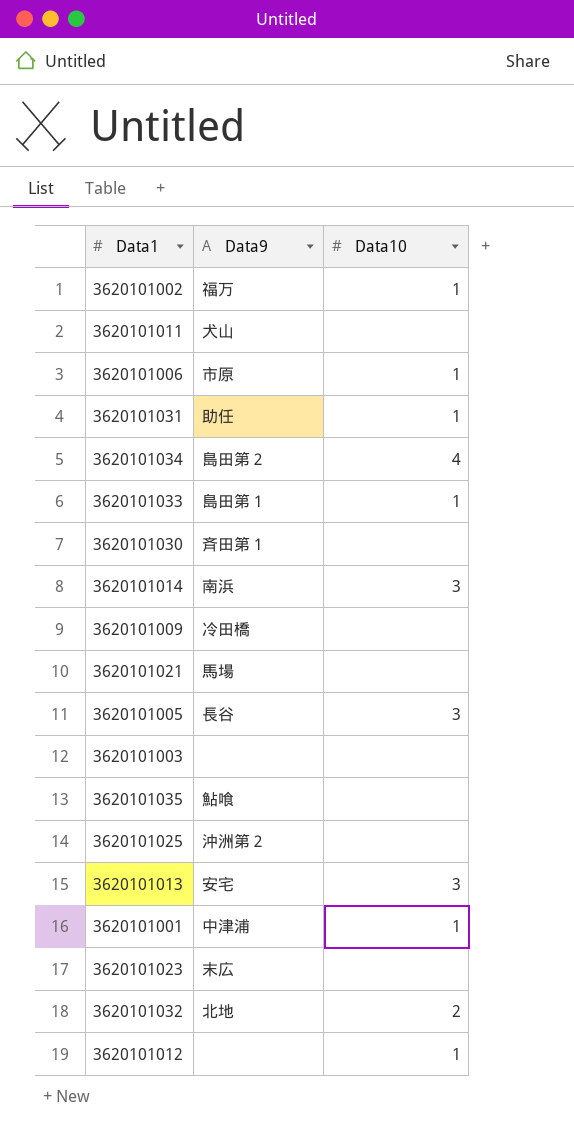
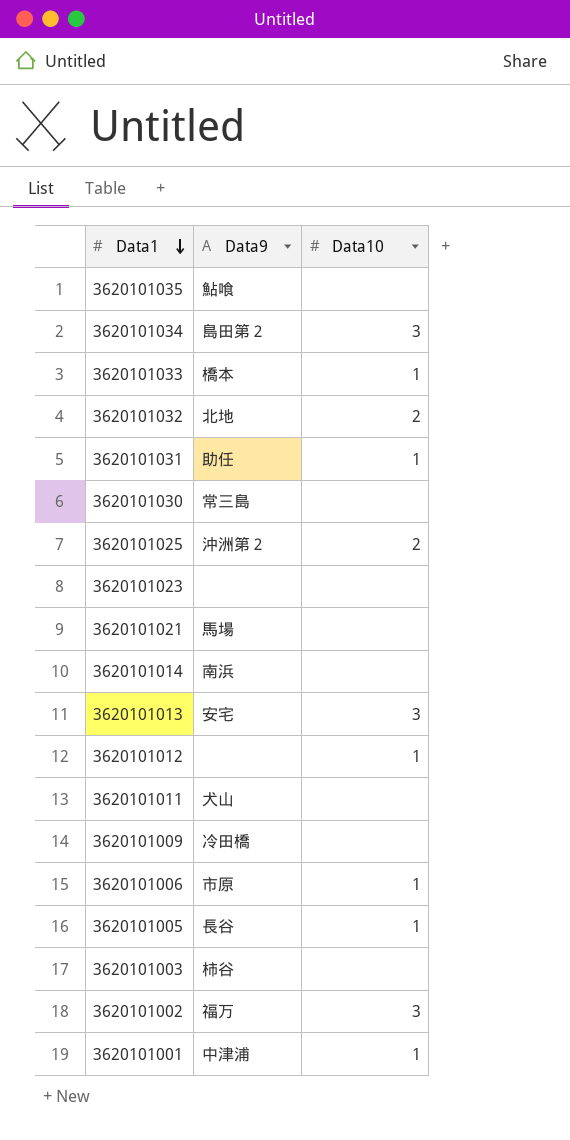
row order: none -> Data1 descending
3620101034 | Data10: 4 -> 3
3620101033 | Data9: 島田第１ -> 橋本
3620101030 | Data9: 斉田第１ -> 常三島
3620101025 | Data10: none -> 2
3620101023 | Data9: 末広 -> none
3620101014 | Data10: 3 -> none
3620101005 | Data10: 3 -> 1
3620101003 | Data9: none -> 柿谷
3620101002 | Data10: 1 -> 3

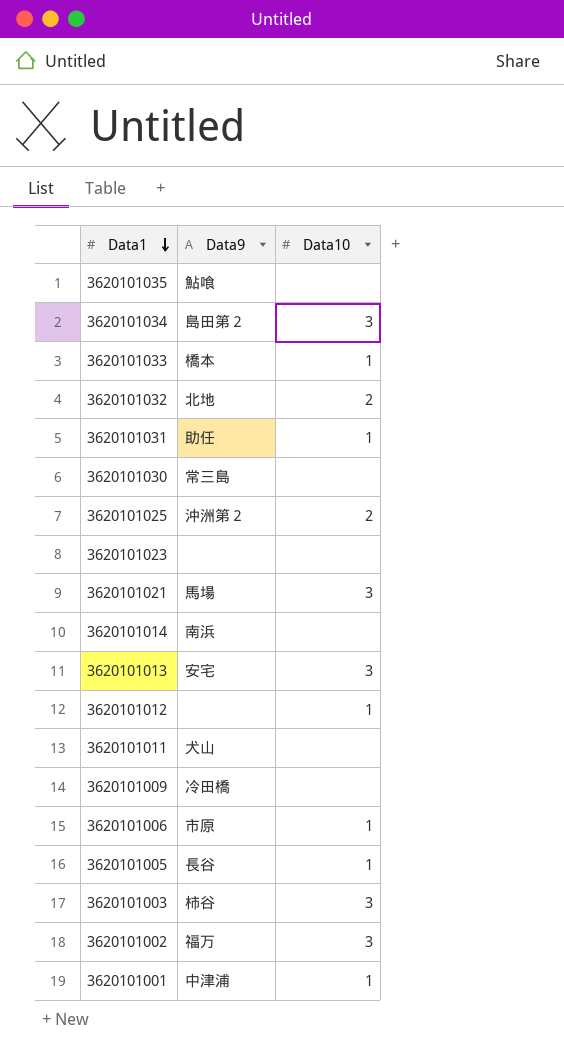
3620101021 | Data10: none -> 3
3620101003 | Data10: none -> 3

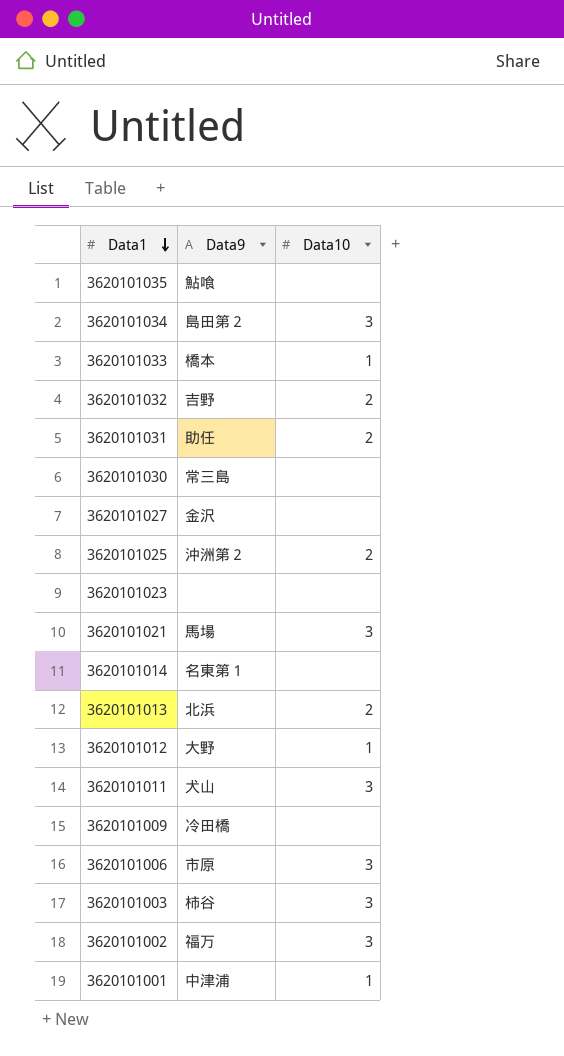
row 3620101005: 長谷 | 1 -> none
3620101032 | Data9: 北地 -> 吉野
3620101031 | Data10: 1 -> 2
row 3620101027: none -> 金沢 | none
3620101014 | Data9: 南浜 -> 名東第１
3620101013 | Data9: 安宅 -> 北浜
3620101013 | Data10: 3 -> 2
3620101012 | Data9: none -> 大野
3620101011 | Data10: none -> 3
3620101006 | Data10: 1 -> 3

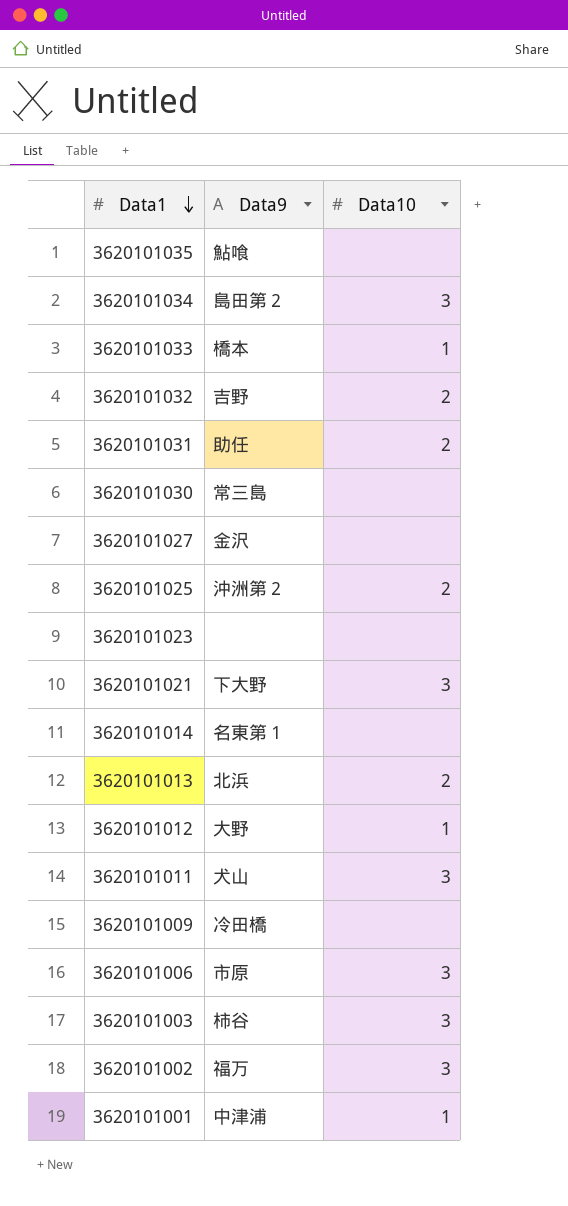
3620101021 | Data9: 馬場 -> 下大野

